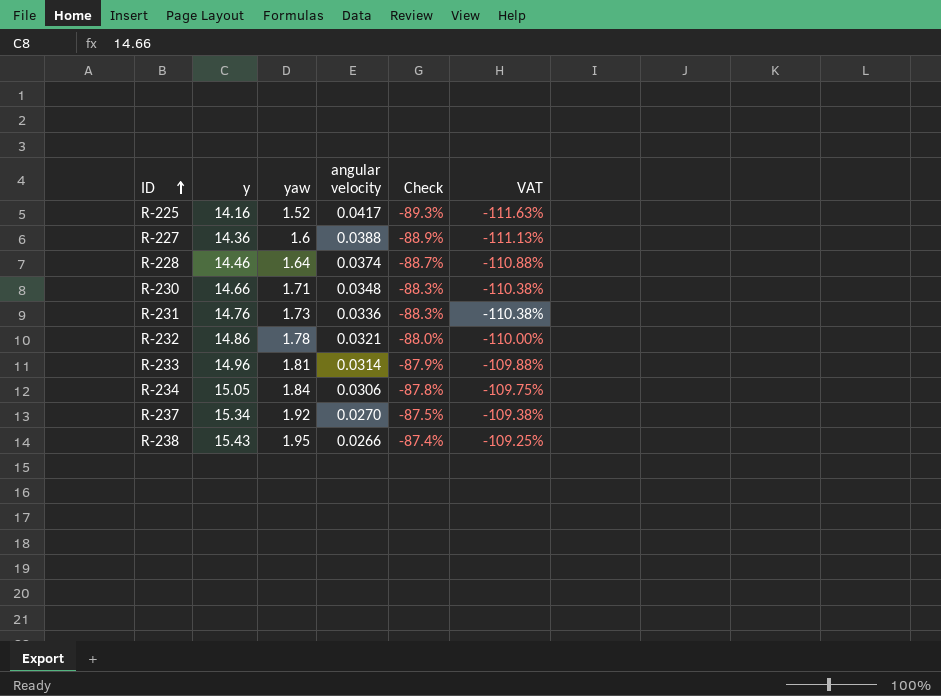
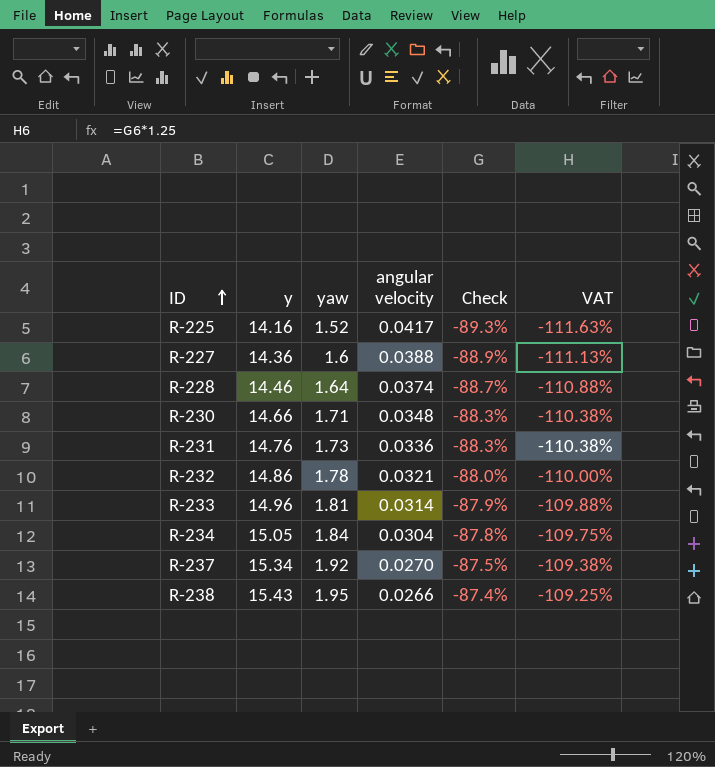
R-234 | angular velocity: 0.0306 -> 0.0304

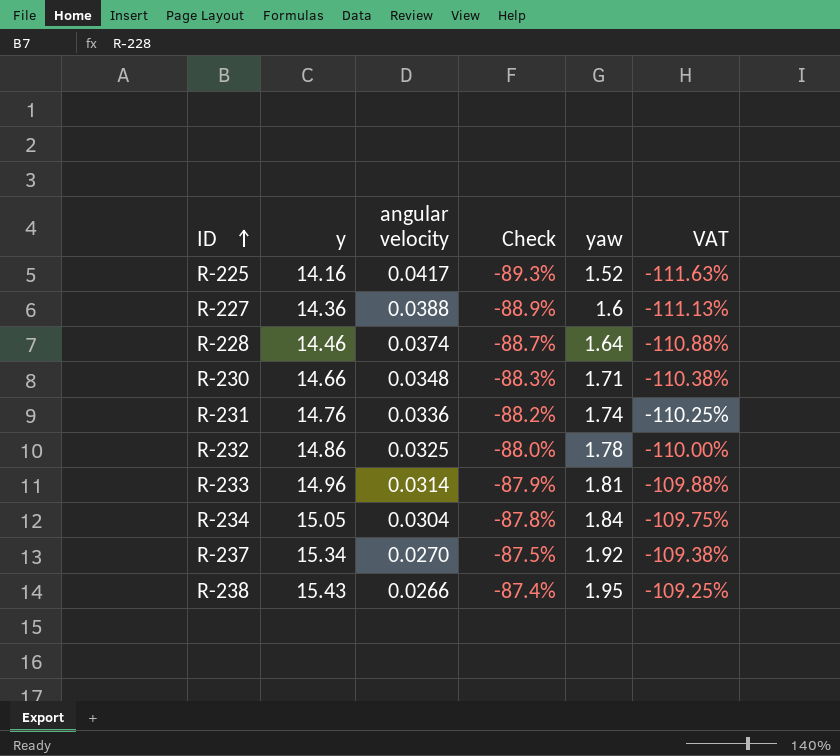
column yaw | position: 3 -> 5
R-231 | Check: -88.3% -> -88.2%
R-231 | yaw: 1.73 -> 1.74
R-231 | VAT: -110.38% -> -110.25%
R-232 | angular velocity: 0.0321 -> 0.0325

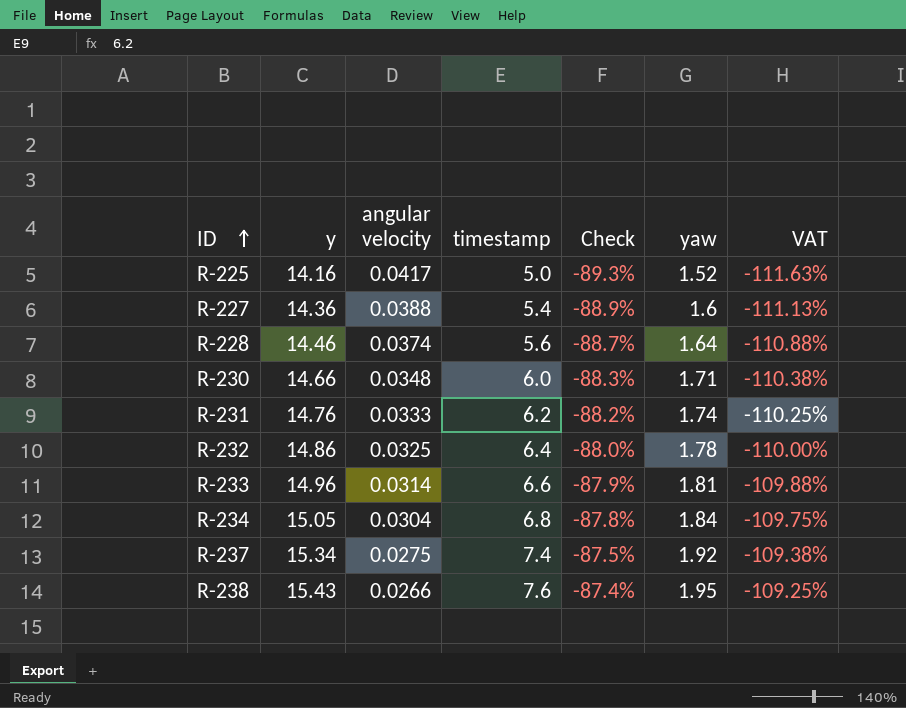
column timestamp | position: none -> 4
R-231 | angular velocity: 0.0336 -> 0.0333
R-237 | angular velocity: 0.0270 -> 0.0275

